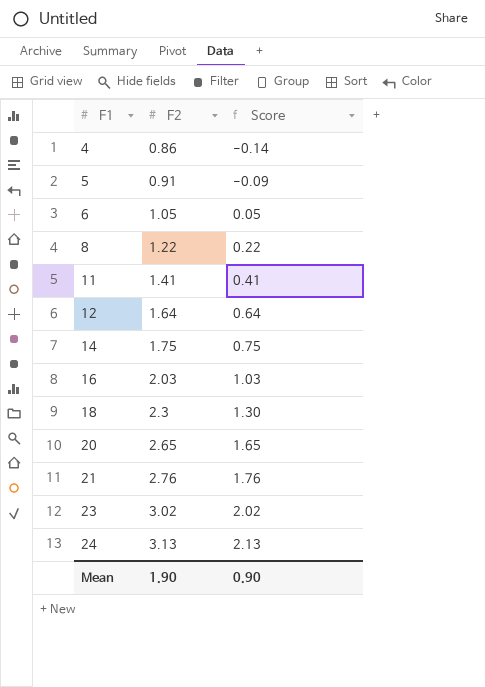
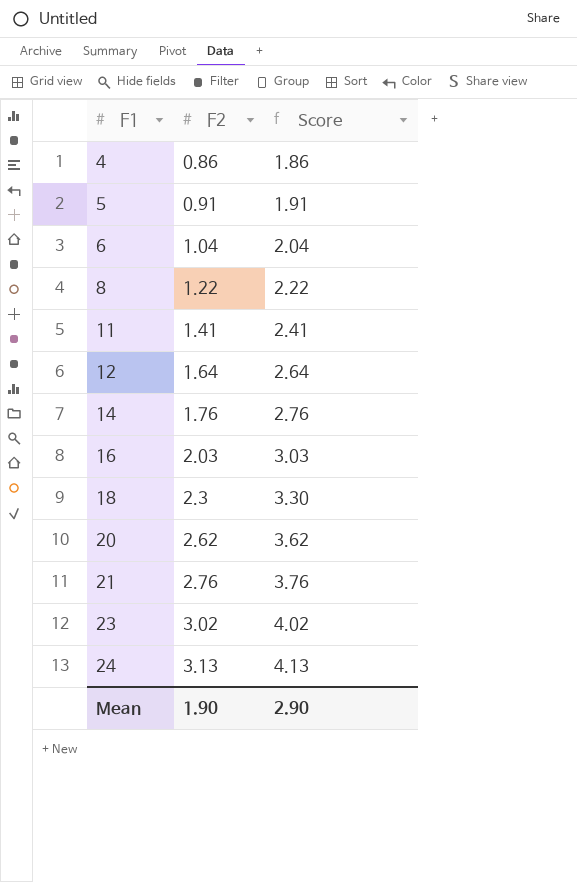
column Score | formula: [F2] - 1 -> [F2] + 1
6 | F2: 1.05 -> 1.04
14 | F2: 1.75 -> 1.76
20 | F2: 2.65 -> 2.62
Mean | Score: 0.90 -> 2.90

